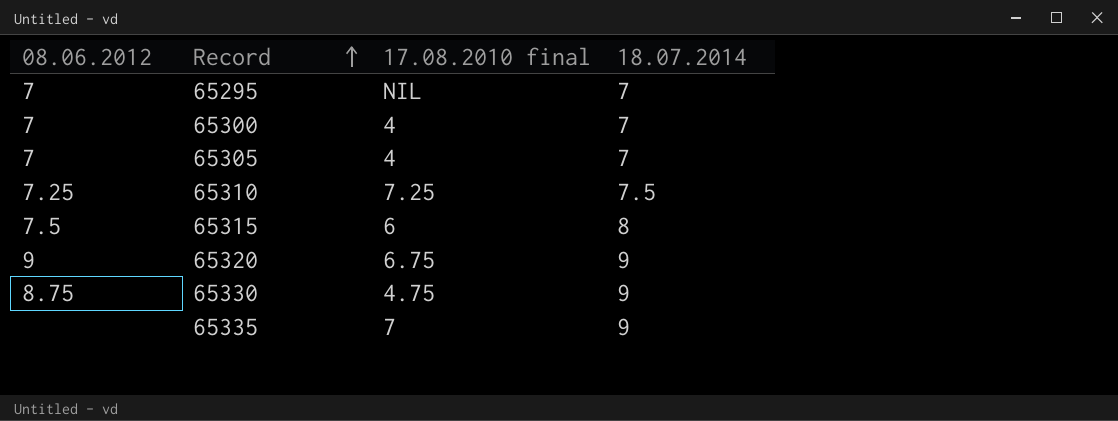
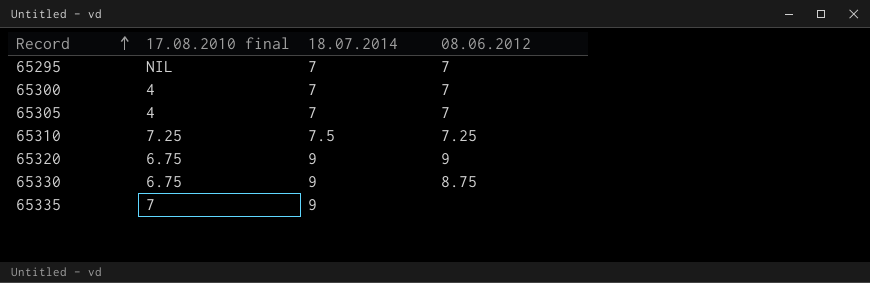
column 08.06.2012 | position: 1 -> 4
row 65315: 7.5 | 6 | 8 -> none
65330 | 17.08.2010 final: 4.75 -> 6.75

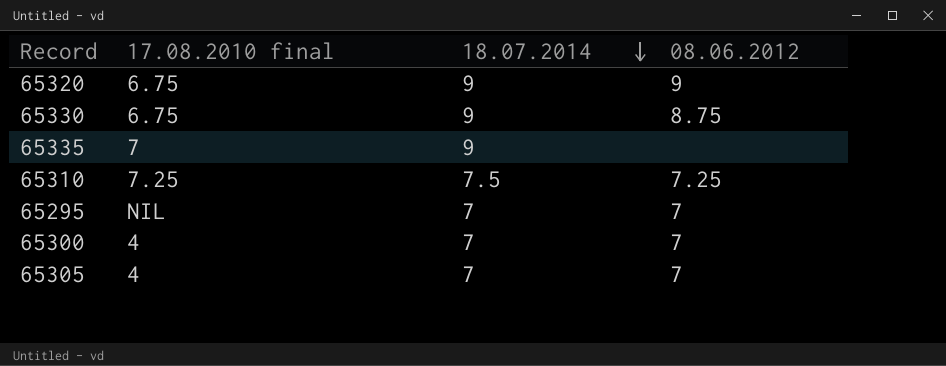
row order: Record ascending -> 18.07.2014 descending

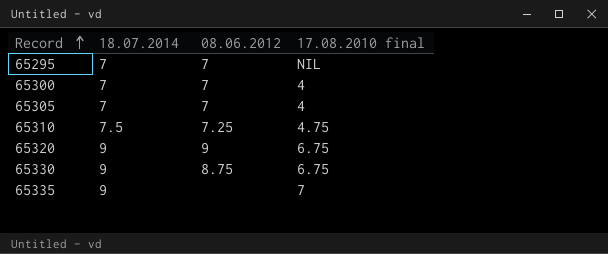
row order: 18.07.2014 descending -> Record ascending
column 17.08.2010 final | position: 2 -> 4
65310 | 17.08.2010 final: 7.25 -> 4.75

